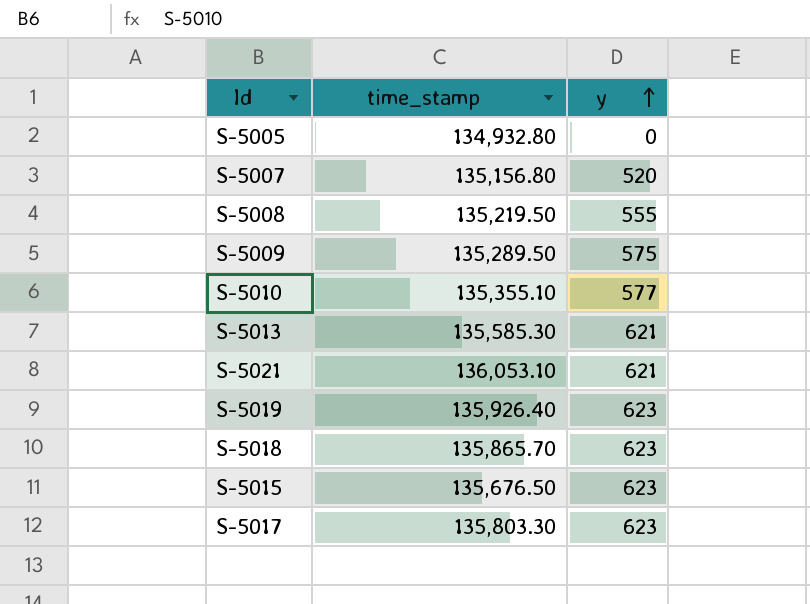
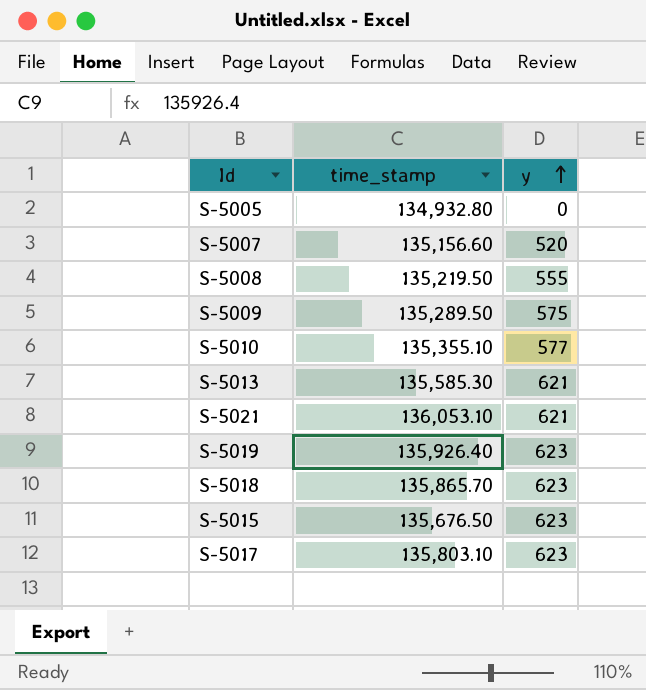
S-5007 | time_stamp: 135,156.80 -> 135,156.60
S-5017 | time_stamp: 135,803.30 -> 135,803.10

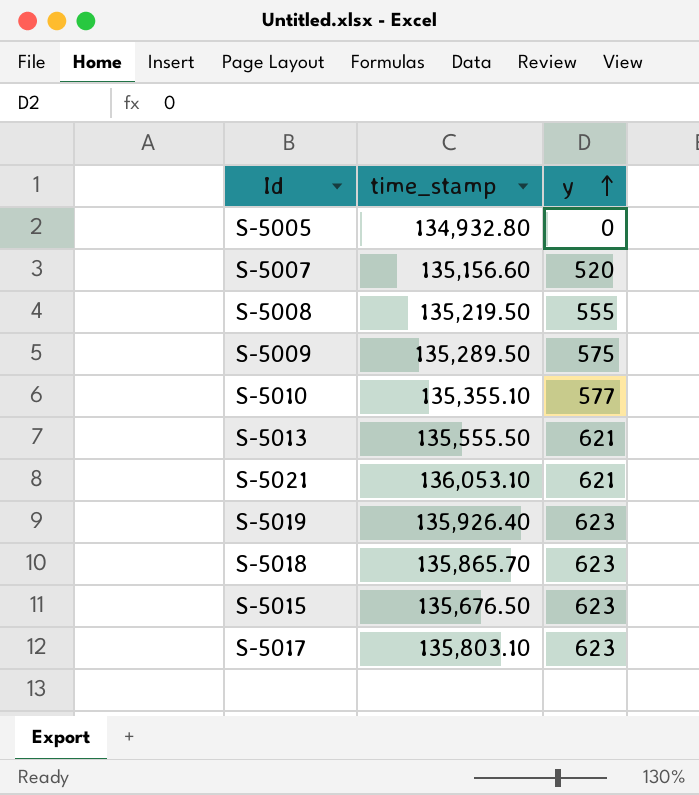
S-5013 | time_stamp: 135,585.30 -> 135,555.50

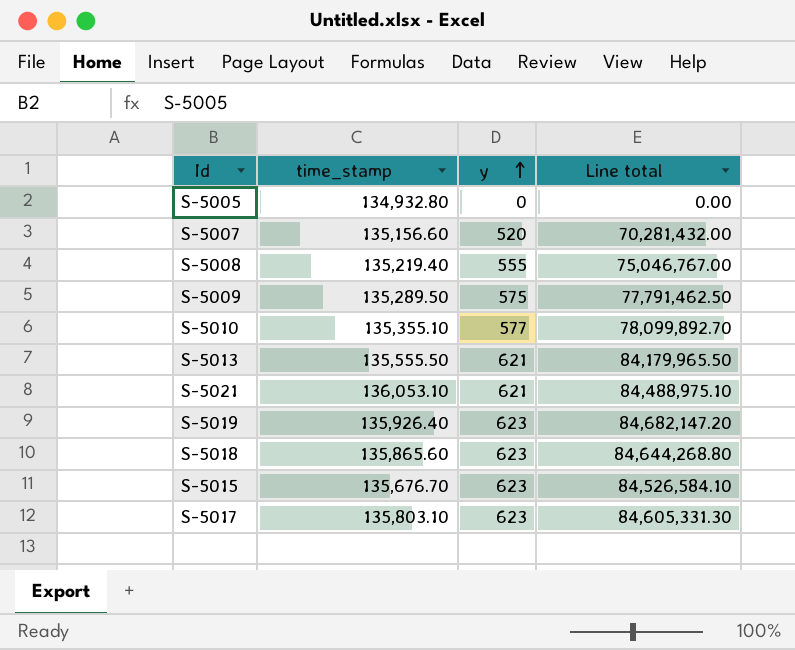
column Line total | formula: none -> [time_stamp] * [y]
S-5008 | time_stamp: 135,219.50 -> 135,219.40
S-5018 | time_stamp: 135,865.70 -> 135,865.60
S-5015 | time_stamp: 135,676.50 -> 135,676.70

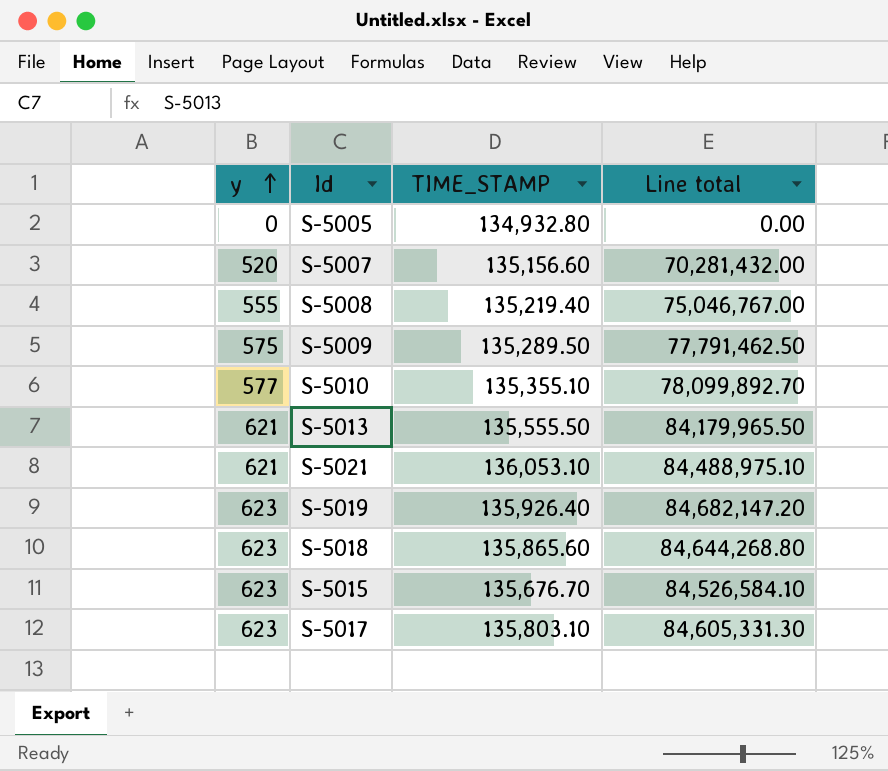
column y | position: 3 -> 1
column name: time_stamp -> TIME_STAMP

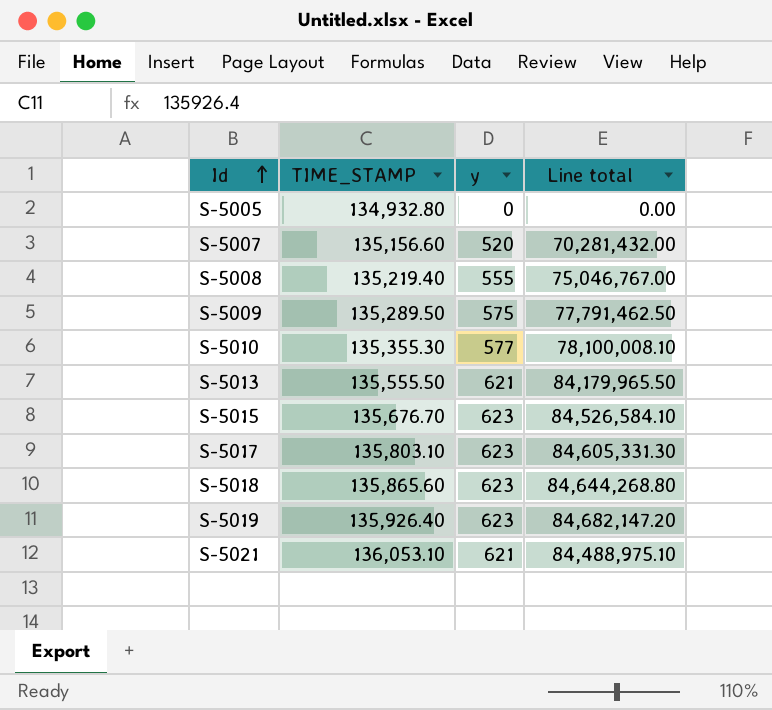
row order: y ascending -> Id ascending
column y | position: 1 -> 3
S-5010 | TIME_STAMP: 135,355.10 -> 135,355.30
S-5010 | Line total: 78,099,892.70 -> 78,100,008.10

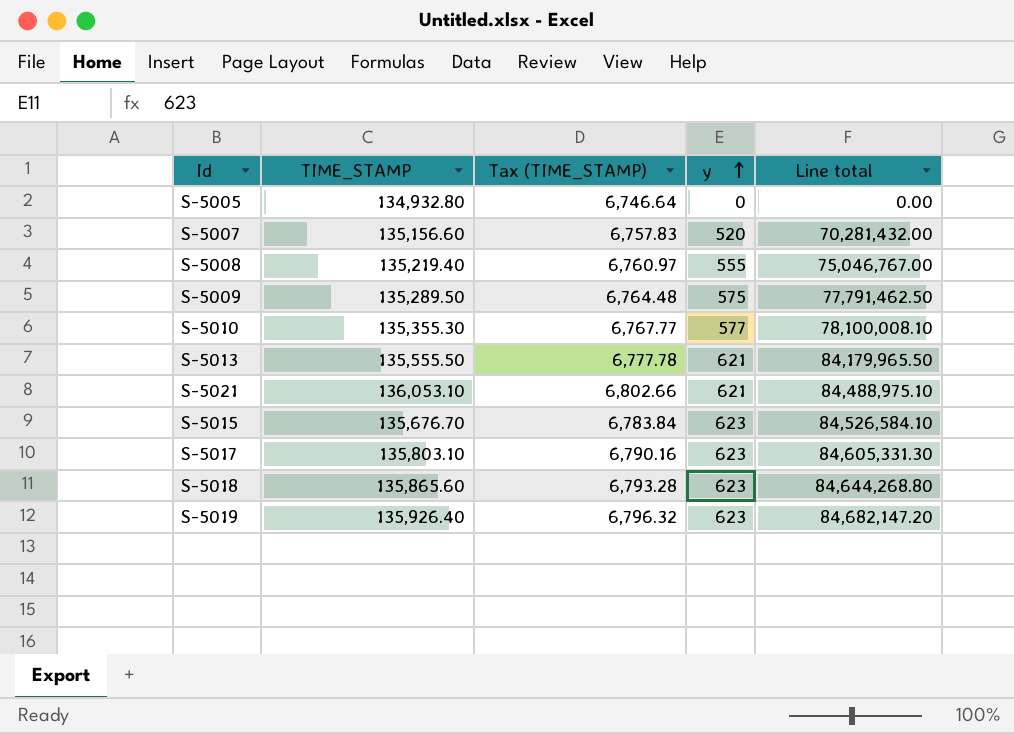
row order: Id ascending -> y ascending
column Tax (TIME_STAMP) | formula: none -> [TIME_STAMP] * 0.05

